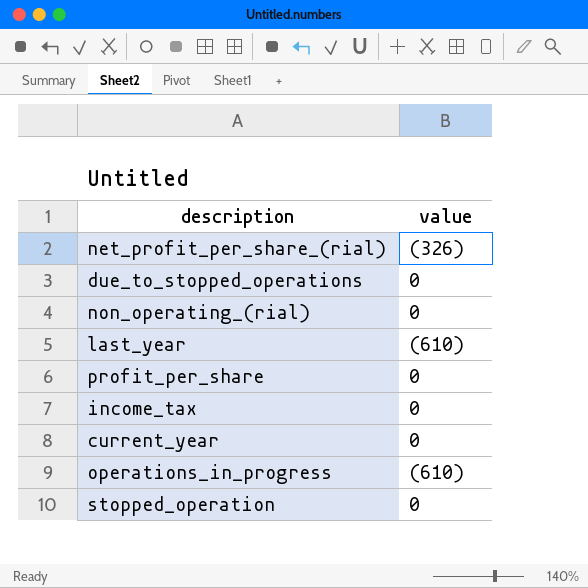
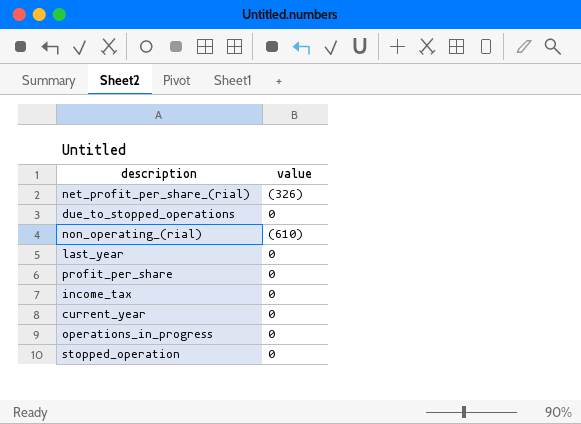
non_operating_(rial) | value: 0 -> (610)
last_year | value: (610) -> 0
operations_in_progress | value: (610) -> 0

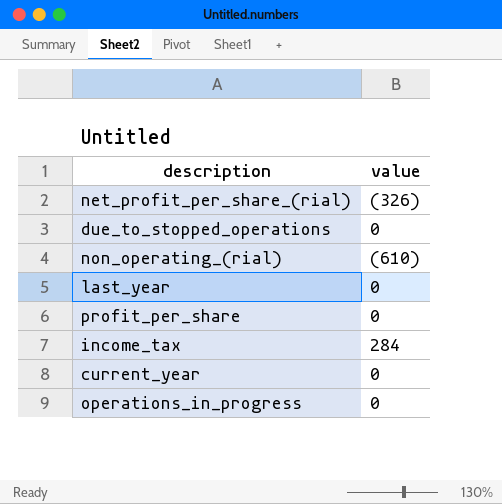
row stopped_operation: 0 -> none
income_tax | value: 0 -> 284

